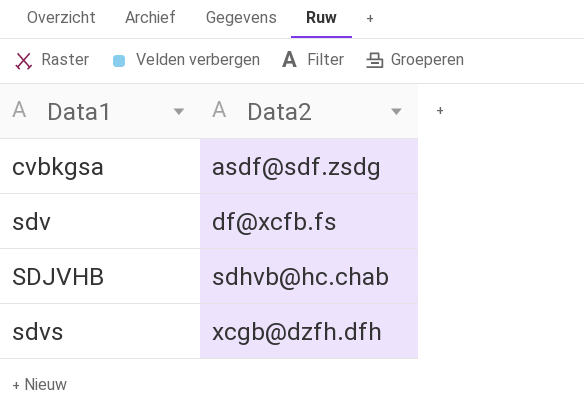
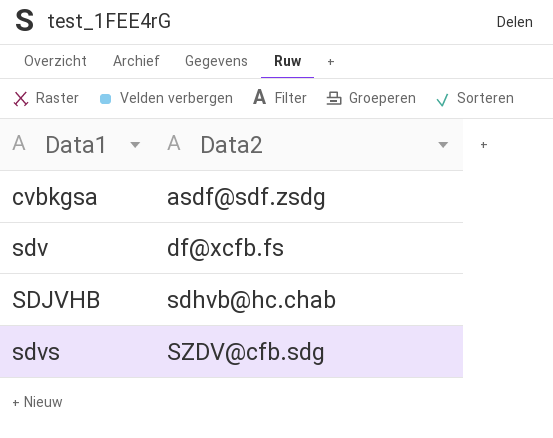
sdvs | Data2: xcgb@dzfh.dfh -> SZDV@cfb.sdg

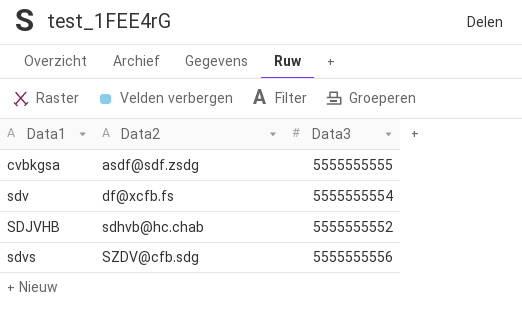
column Data3 | position: none -> 3

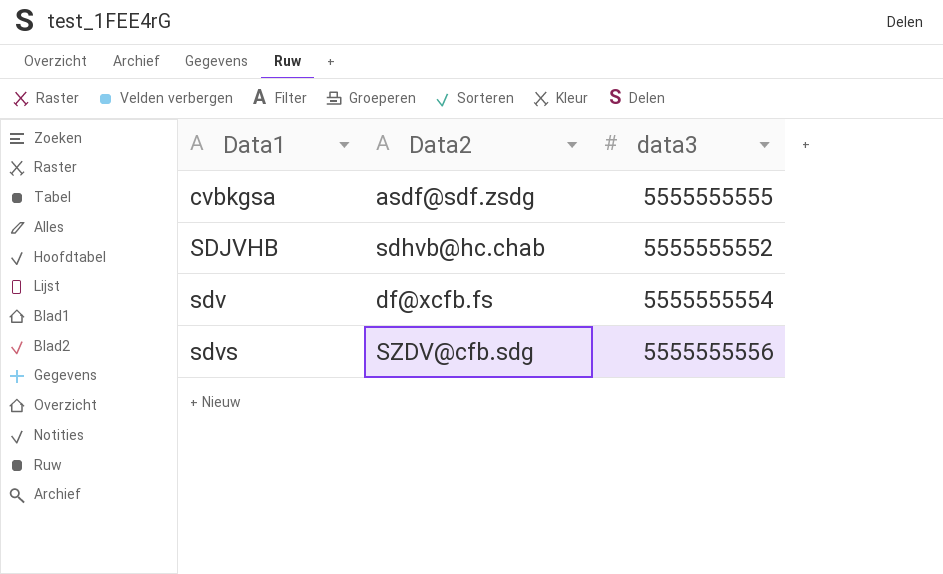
row order: Data2 ascending -> Data1 ascending
column name: Data3 -> data3

